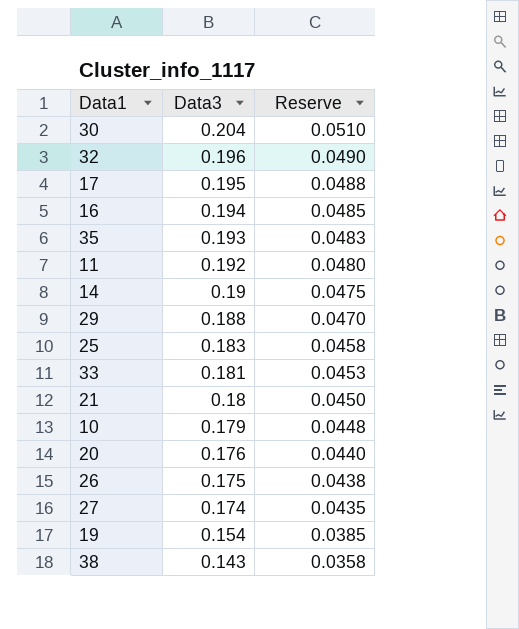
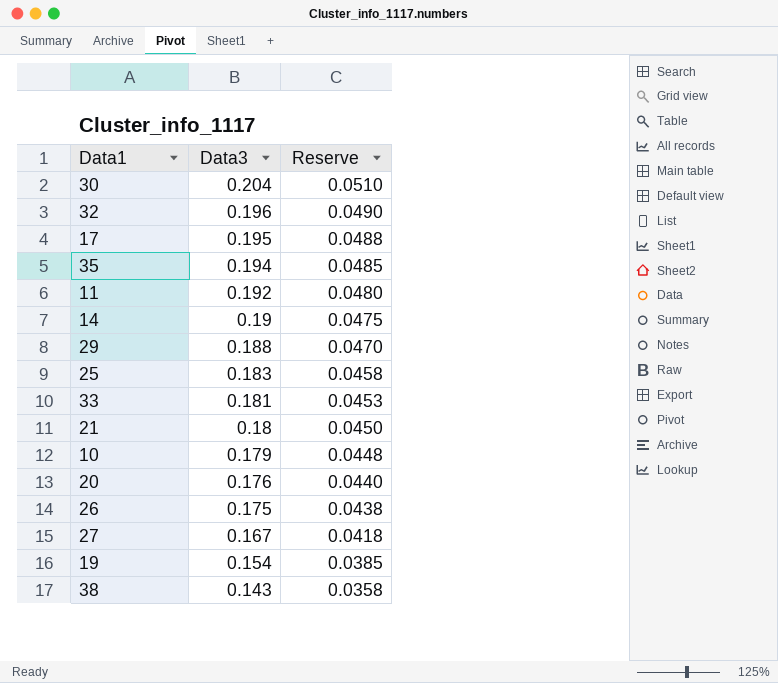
row 16: 0.194 | 0.0485 -> none
35 | Data3: 0.193 -> 0.194
35 | Reserve: 0.0483 -> 0.0485
27 | Data3: 0.174 -> 0.167
27 | Reserve: 0.0435 -> 0.0418

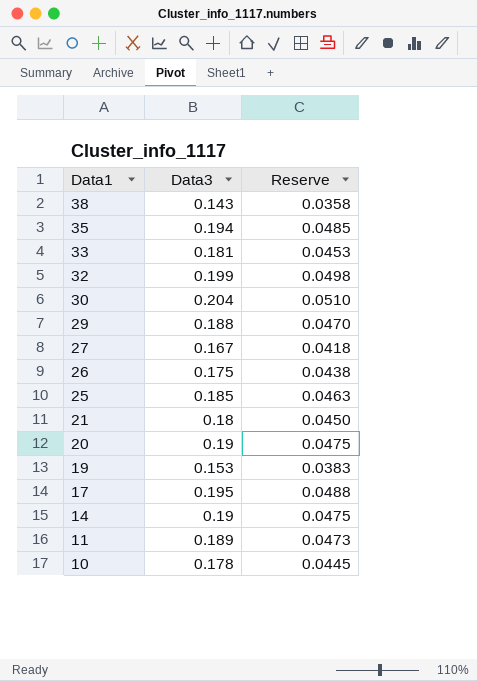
row order: Data3 descending -> Data1 descending
32 | Data3: 0.196 -> 0.199
32 | Reserve: 0.0490 -> 0.0498
25 | Data3: 0.183 -> 0.185
25 | Reserve: 0.0458 -> 0.0463
20 | Data3: 0.176 -> 0.19
20 | Reserve: 0.0440 -> 0.0475
19 | Data3: 0.154 -> 0.153
19 | Reserve: 0.0385 -> 0.0383
11 | Data3: 0.192 -> 0.189
11 | Reserve: 0.0480 -> 0.0473
10 | Data3: 0.179 -> 0.178
10 | Reserve: 0.0448 -> 0.0445

